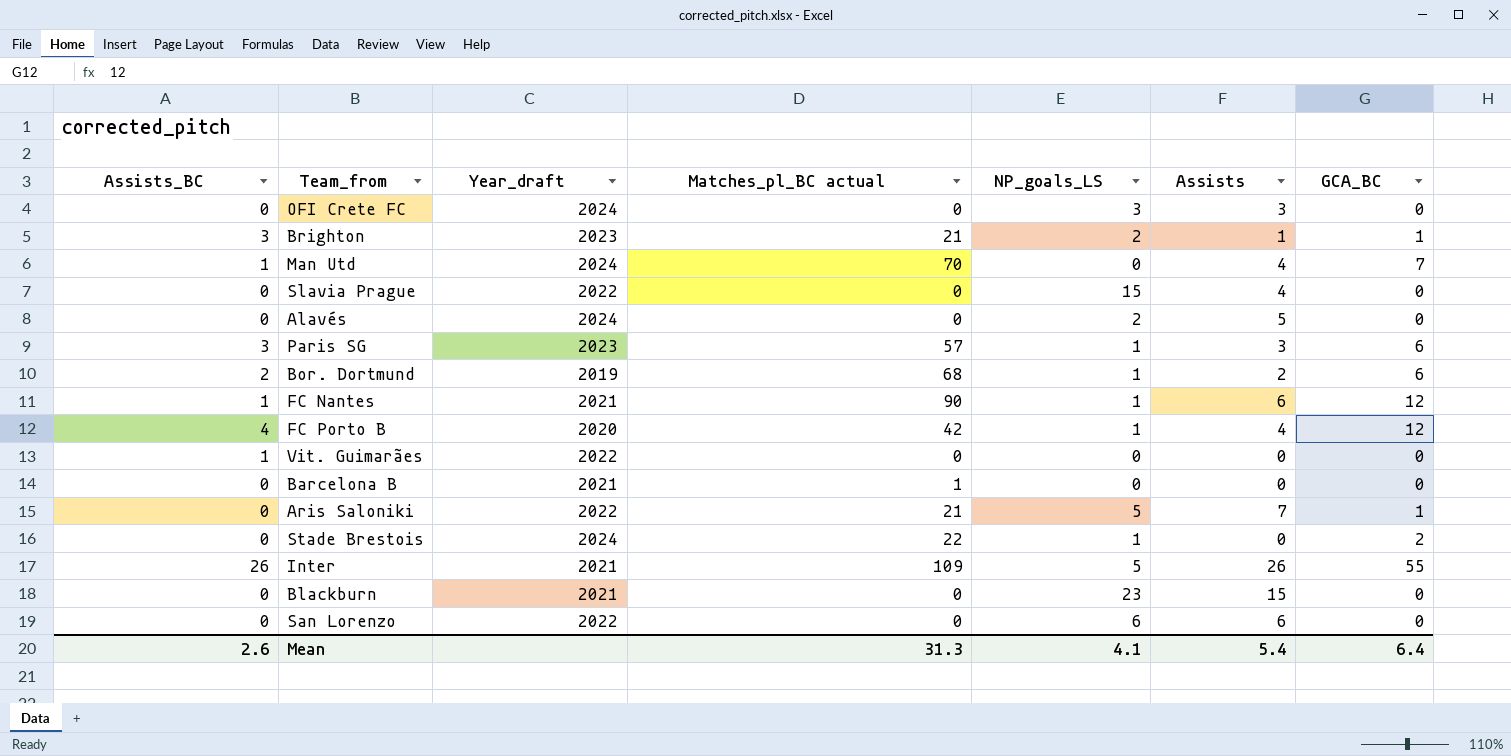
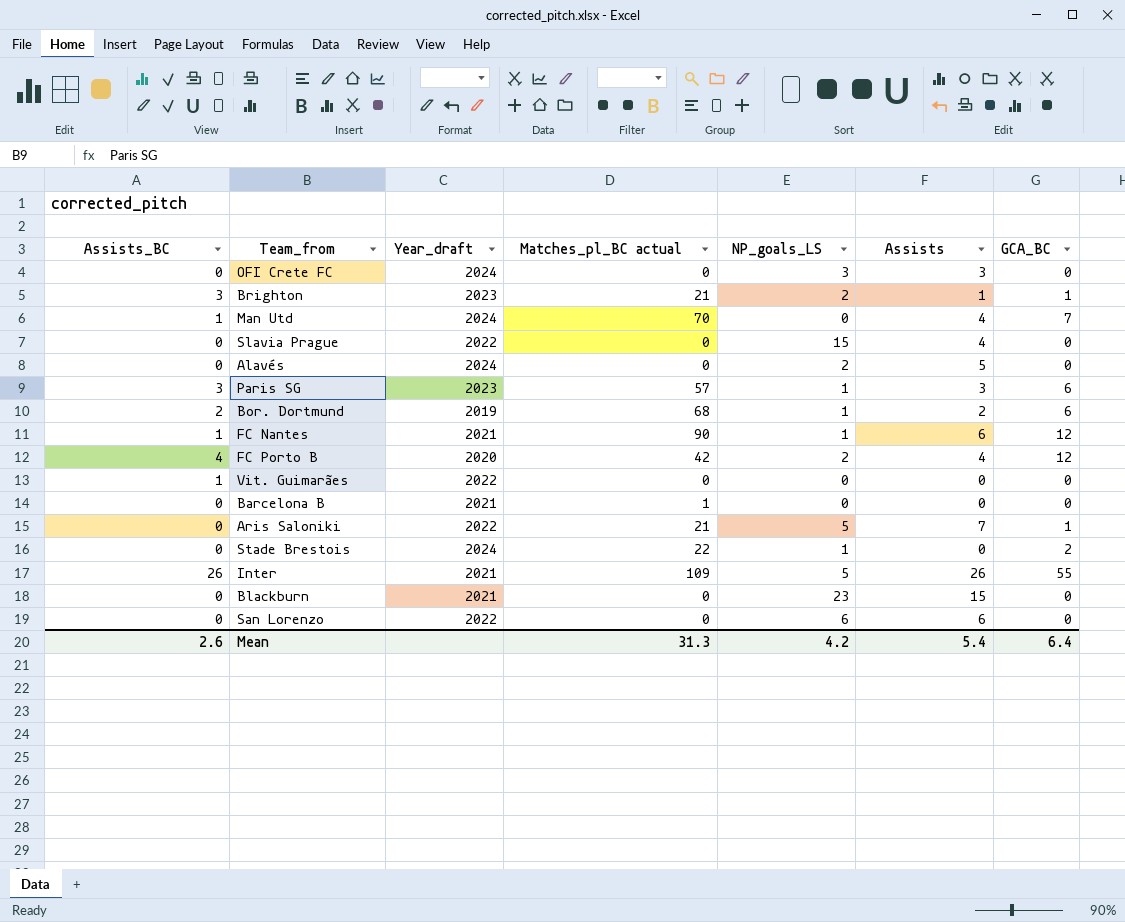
FC Porto B | NP_goals_LS: 1 -> 2
Mean | NP_goals_LS: 4.1 -> 4.2

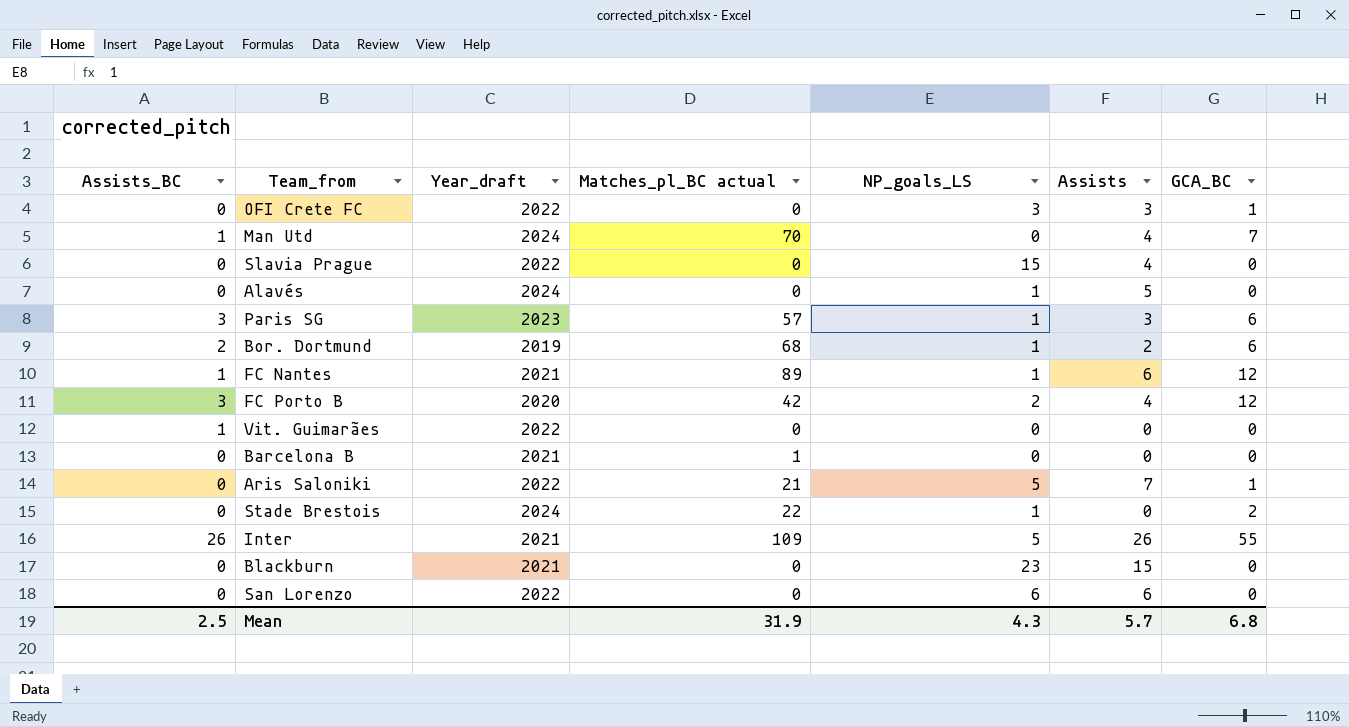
row Brighton: 3 | 2023 | 21 | 2 | 1 | 1 -> none
OFI Crete FC | Year_draft: 2024 -> 2022
OFI Crete FC | GCA_BC: 0 -> 1
Alavés | NP_goals_LS: 2 -> 1
FC Nantes | Matches_pl_BC actual: 90 -> 89
FC Porto B | Assists_BC: 4 -> 3
Mean | Assists_BC: 2.6 -> 2.5
Mean | Matches_pl_BC actual: 31.3 -> 31.9
Mean | NP_goals_LS: 4.2 -> 4.3
Mean | Assists: 5.4 -> 5.7
Mean | GCA_BC: 6.4 -> 6.8

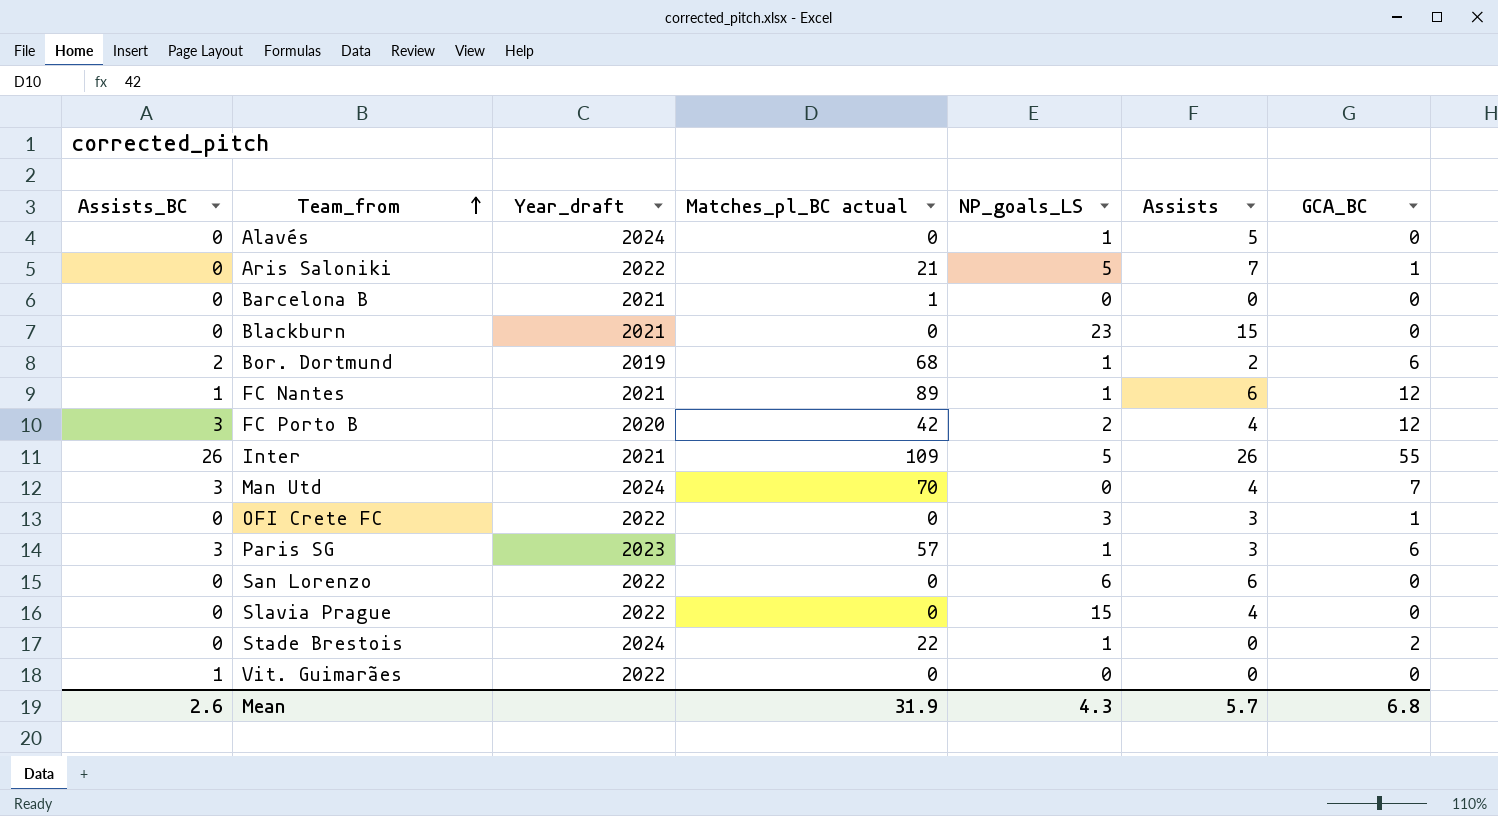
row order: none -> Team_from ascending
Man Utd | Assists_BC: 1 -> 3
Mean | Assists_BC: 2.5 -> 2.6

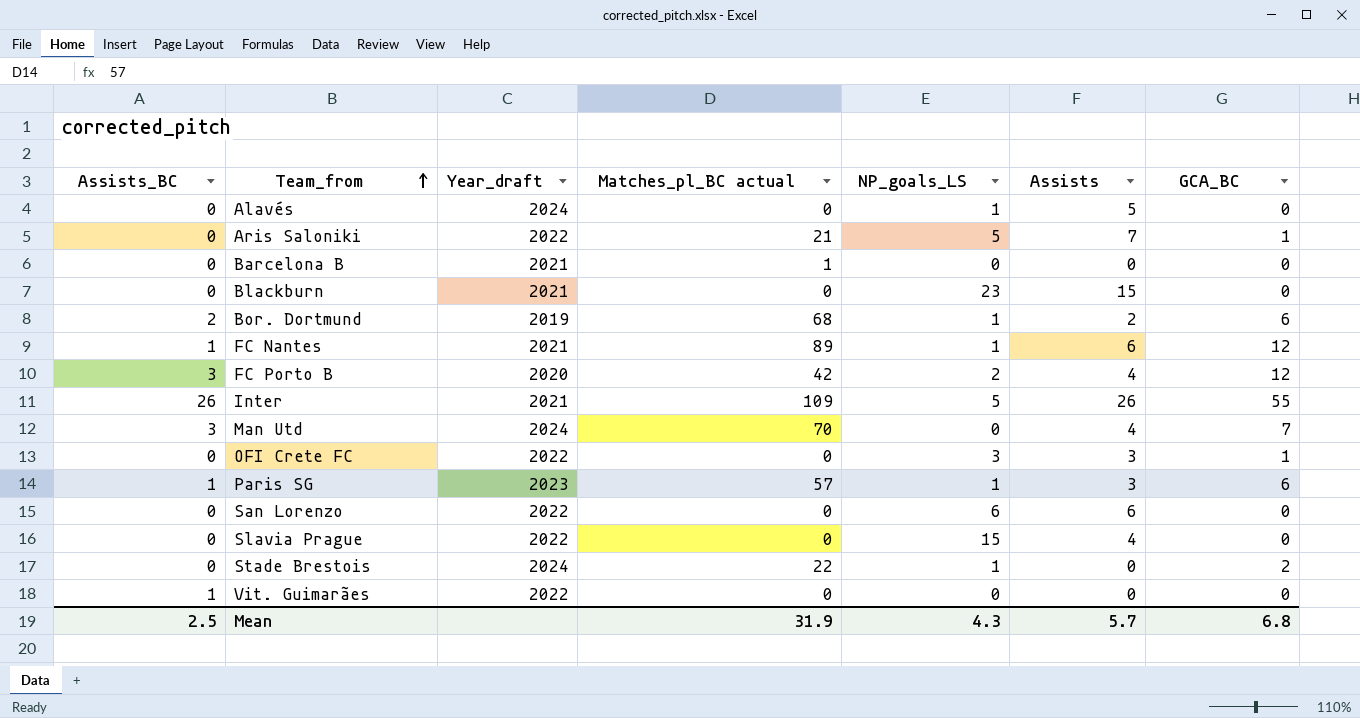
Paris SG | Assists_BC: 3 -> 1
Mean | Assists_BC: 2.6 -> 2.5

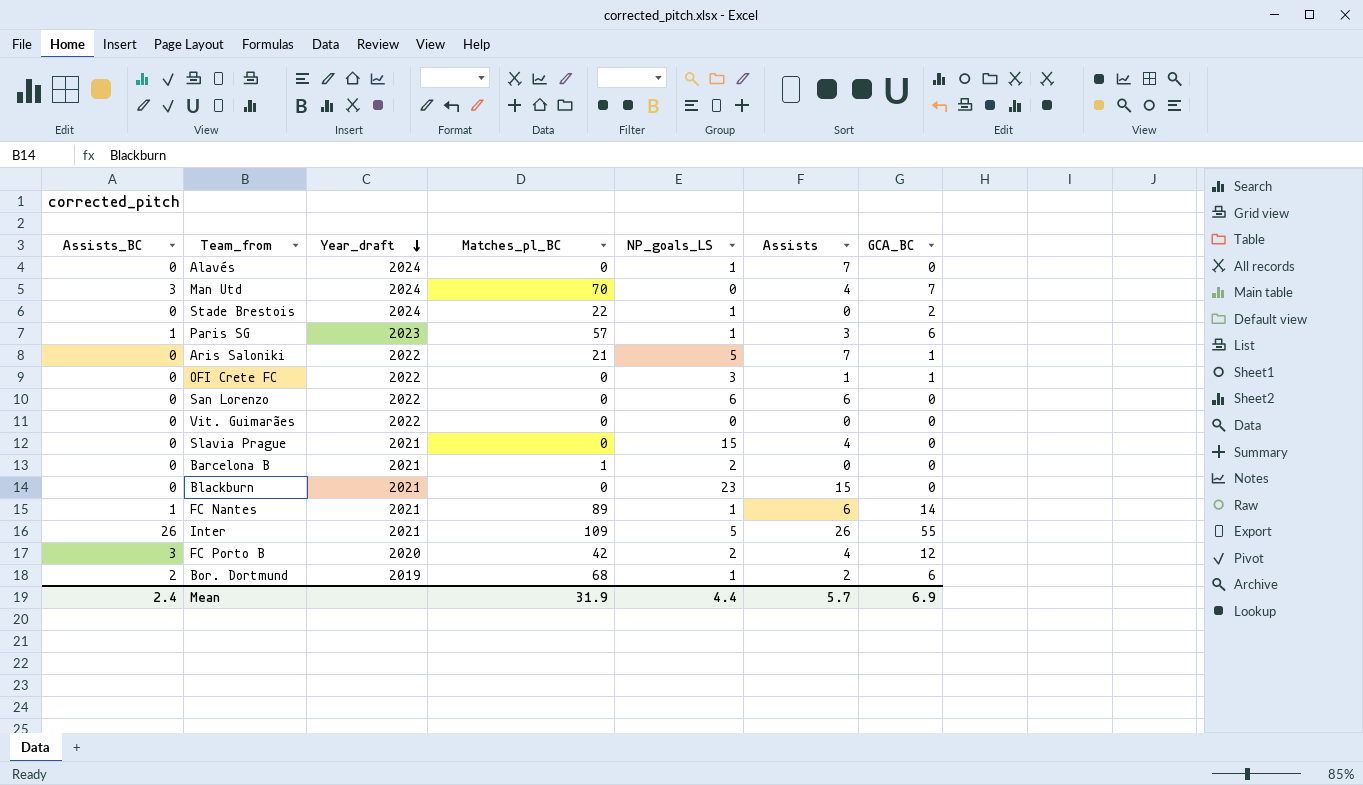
row order: Team_from ascending -> Year_draft descending
column name: Matches_pl_BC actual -> Matches_pl_BC
Alavés | Assists: 5 -> 7
OFI Crete FC | Assists: 3 -> 1
Vit. Guimarães | Assists_BC: 1 -> 0
Slavia Prague | Year_draft: 2022 -> 2021
Barcelona B | NP_goals_LS: 0 -> 2
FC Nantes | GCA_BC: 12 -> 14
Mean | Assists_BC: 2.5 -> 2.4
Mean | NP_goals_LS: 4.3 -> 4.4
Mean | GCA_BC: 6.8 -> 6.9

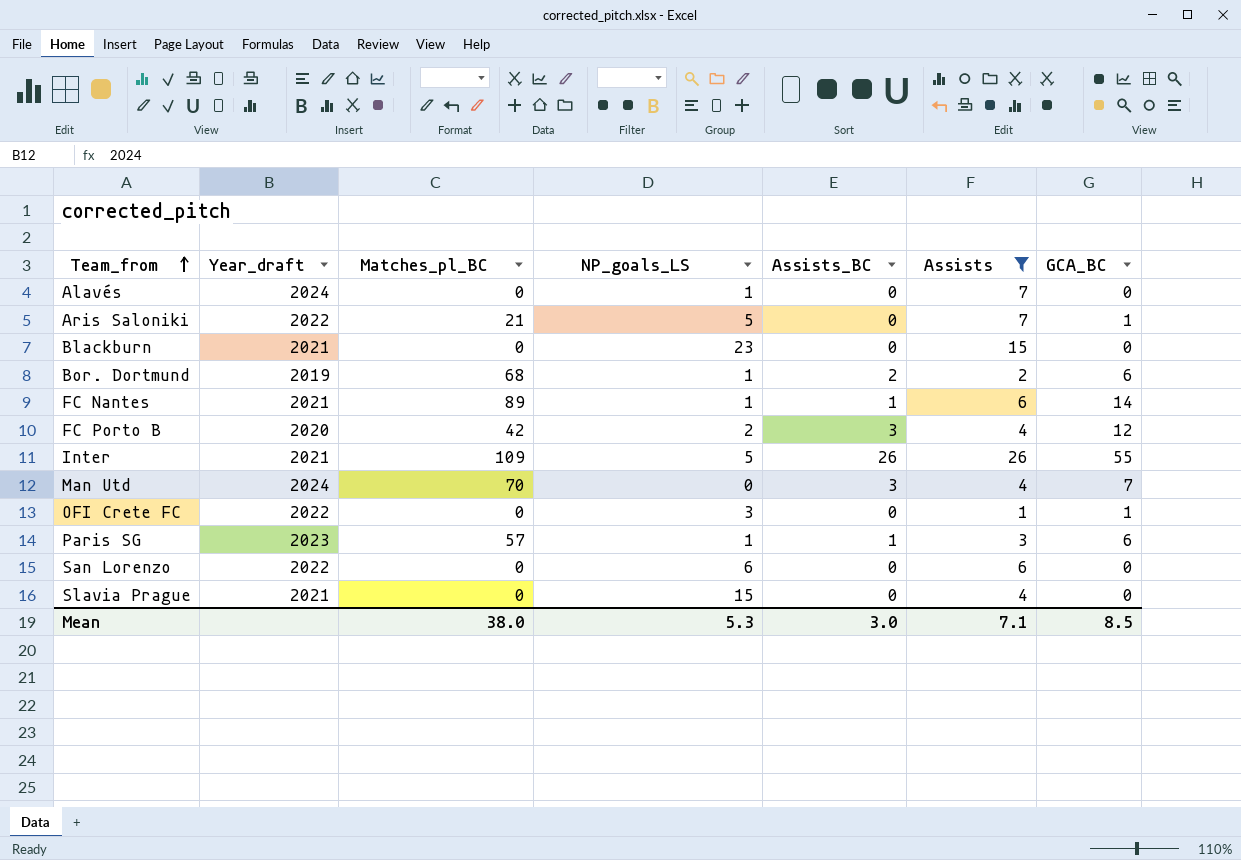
filter: none -> Assists != 0
row order: Year_draft descending -> Team_from ascending
column Assists_BC | position: 1 -> 5
Mean | Matches_pl_BC: 31.9 -> 38.0
Mean | NP_goals_LS: 4.4 -> 5.3
Mean | Assists_BC: 2.4 -> 3.0
Mean | Assists: 5.7 -> 7.1
Mean | GCA_BC: 6.9 -> 8.5

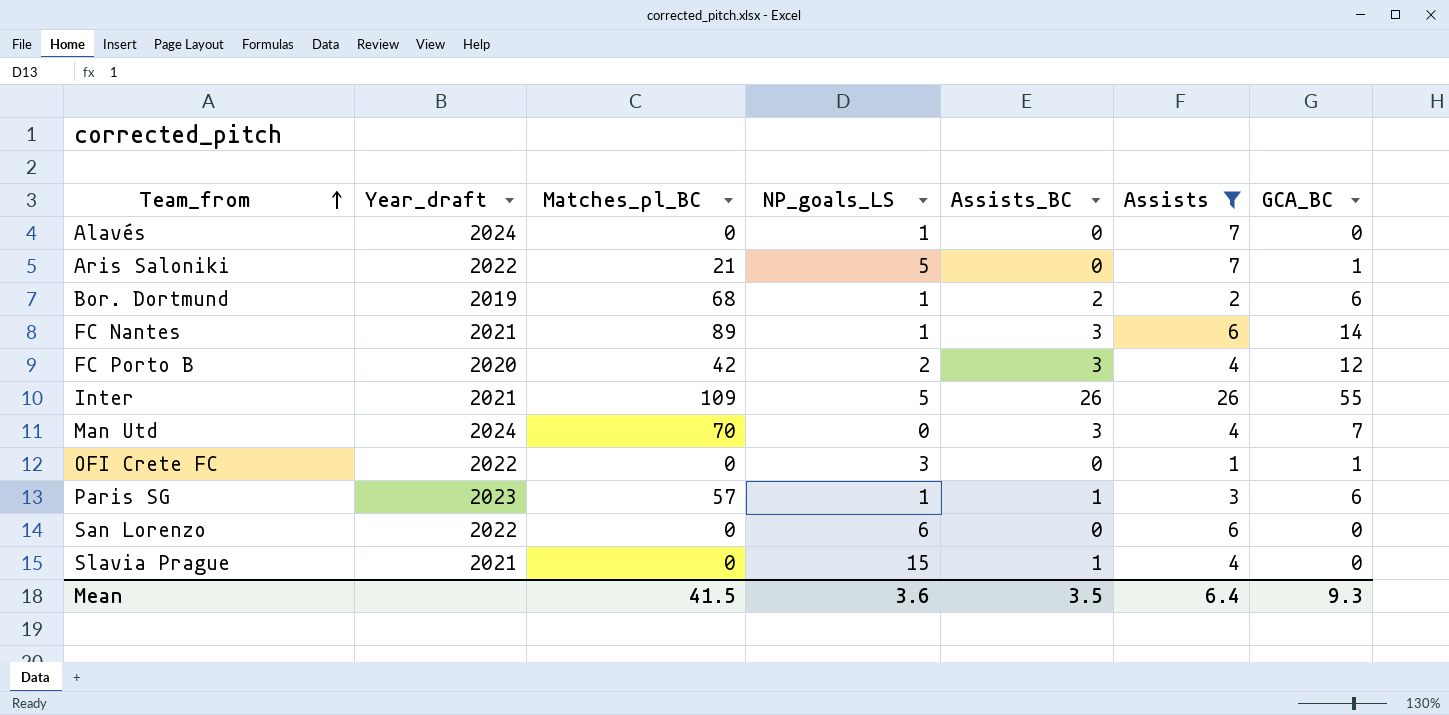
row Blackburn: 2021 | 0 | 23 | 0 | 15 | 0 -> none
FC Nantes | Assists_BC: 1 -> 3
Slavia Prague | Assists_BC: 0 -> 1
Mean | Matches_pl_BC: 38.0 -> 41.5
Mean | NP_goals_LS: 5.3 -> 3.6
Mean | Assists_BC: 3.0 -> 3.5
Mean | Assists: 7.1 -> 6.4
Mean | GCA_BC: 8.5 -> 9.3

